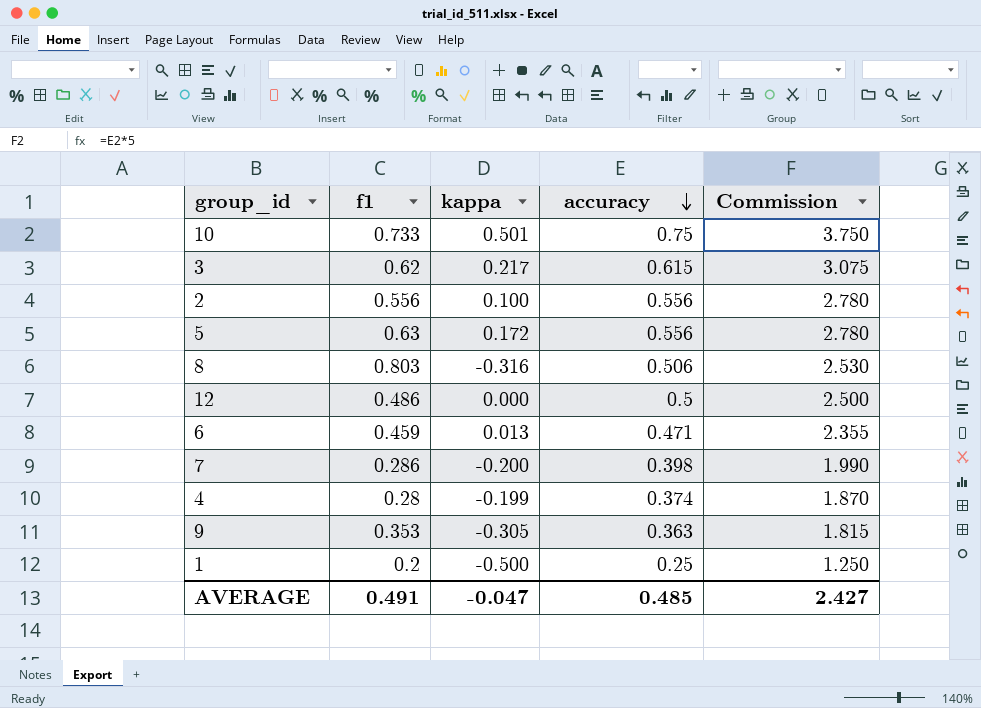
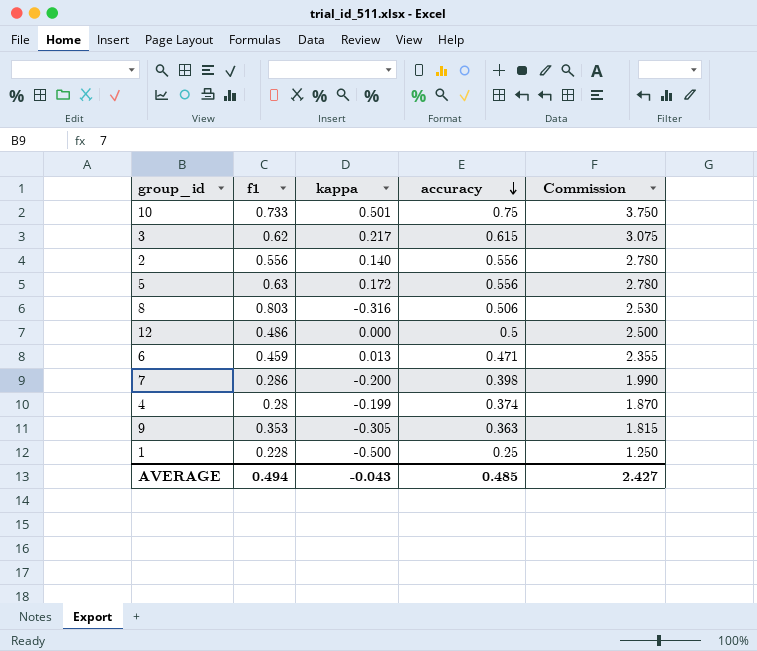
2 | kappa: 0.100 -> 0.140
1 | f1: 0.2 -> 0.228
AVERAGE | f1: 0.491 -> 0.494
AVERAGE | kappa: -0.047 -> -0.043

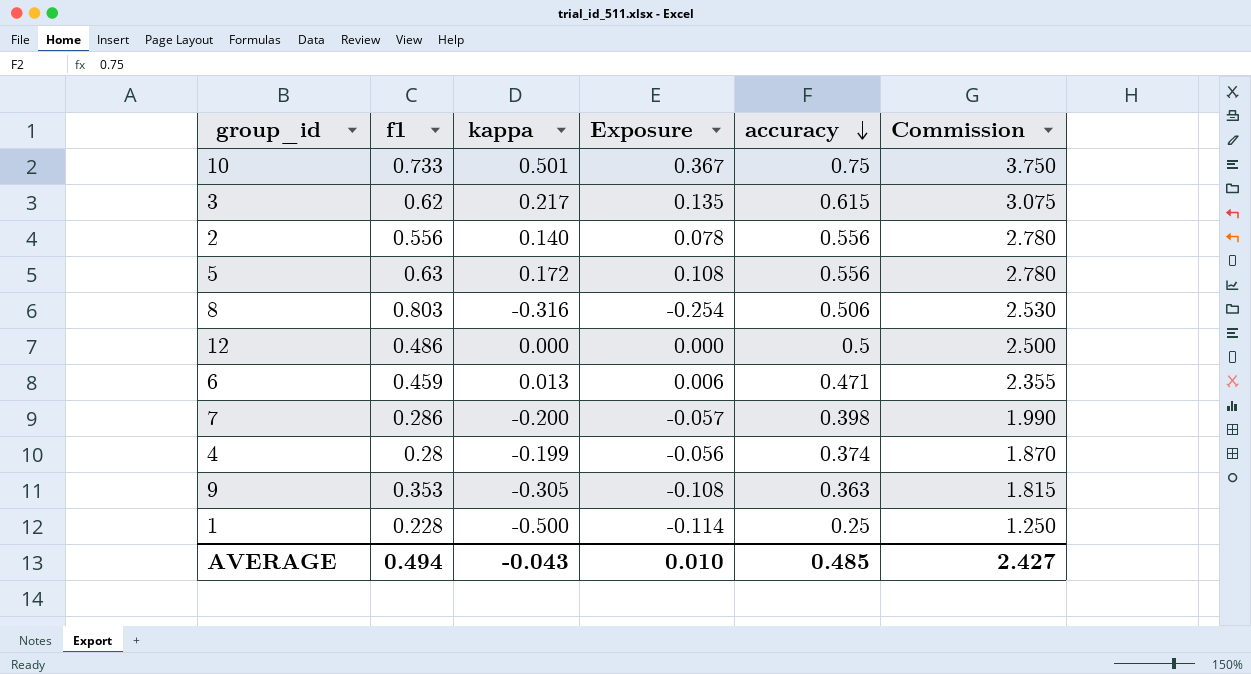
column Exposure | formula: none -> [f1] * [kappa]

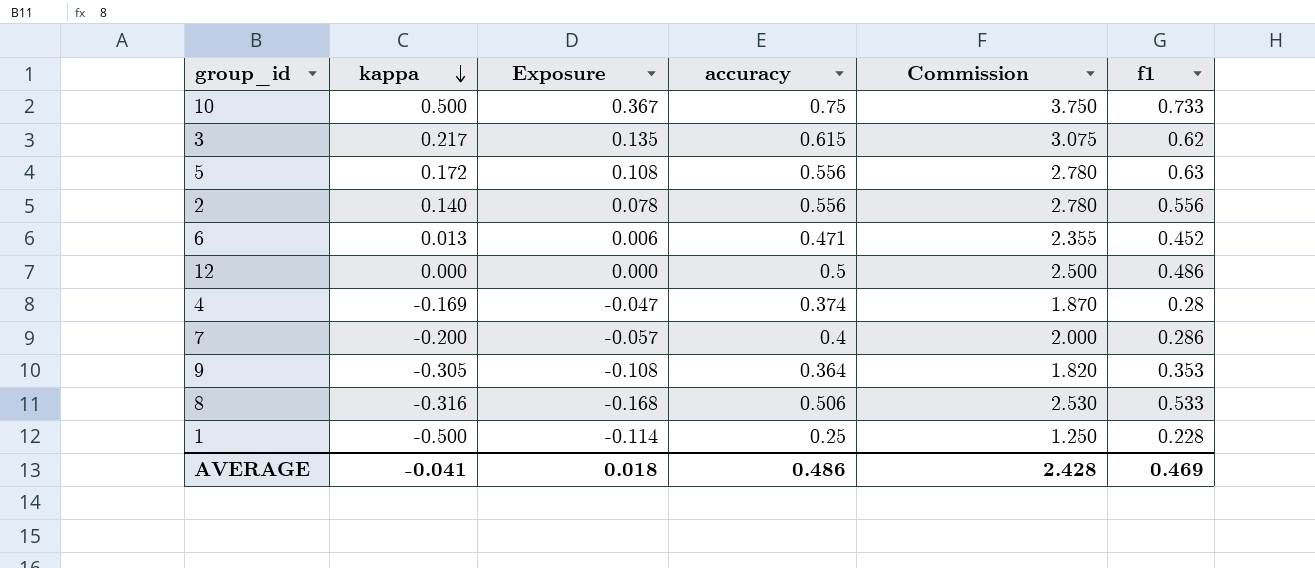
row order: accuracy descending -> kappa descending
column f1 | position: 2 -> 6
10 | kappa: 0.501 -> 0.500
6 | f1: 0.459 -> 0.452
4 | kappa: -0.199 -> -0.169
4 | Exposure: -0.056 -> -0.047
7 | accuracy: 0.398 -> 0.4
7 | Commission: 1.990 -> 2.000
9 | accuracy: 0.363 -> 0.364
9 | Commission: 1.815 -> 1.820
8 | Exposure: -0.254 -> -0.168
8 | f1: 0.803 -> 0.533
AVERAGE | kappa: -0.043 -> -0.041
AVERAGE | Exposure: 0.010 -> 0.018
AVERAGE | accuracy: 0.485 -> 0.486
AVERAGE | Commission: 2.427 -> 2.428
AVERAGE | f1: 0.494 -> 0.469

